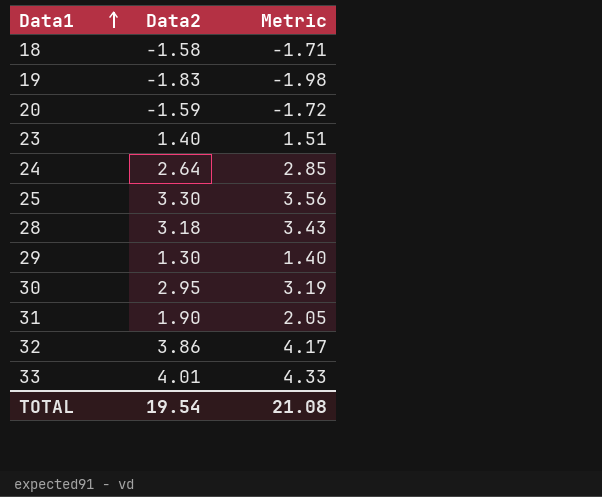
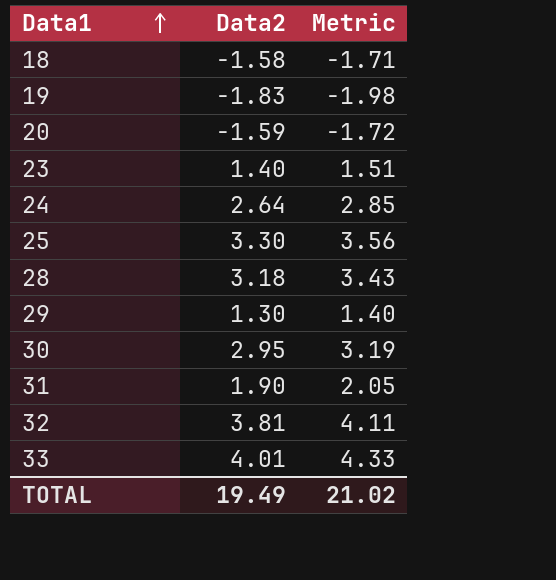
32 | Data2: 3.86 -> 3.81
32 | Metric: 4.17 -> 4.11
TOTAL | Data2: 19.54 -> 19.49
TOTAL | Metric: 21.08 -> 21.02

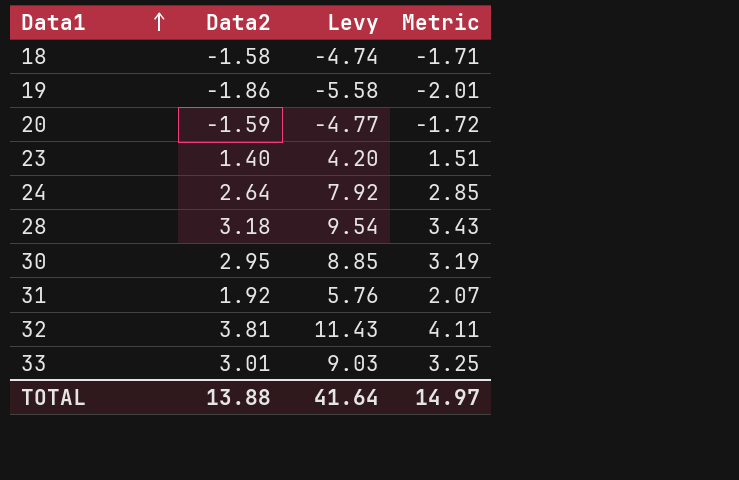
column Levy | formula: none -> [Data2] * 3
row 25: 3.30 | 3.56 -> none
row 29: 1.30 | 1.40 -> none
19 | Data2: -1.83 -> -1.86
19 | Metric: -1.98 -> -2.01
31 | Data2: 1.90 -> 1.92
31 | Metric: 2.05 -> 2.07
33 | Data2: 4.01 -> 3.01
33 | Metric: 4.33 -> 3.25
TOTAL | Data2: 19.49 -> 13.88
TOTAL | Metric: 21.02 -> 14.97

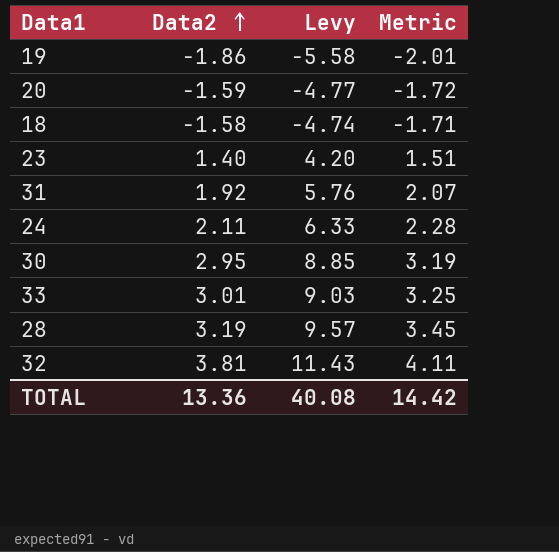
row order: Data1 ascending -> Data2 ascending
24 | Data2: 2.64 -> 2.11
24 | Levy: 7.92 -> 6.33
24 | Metric: 2.85 -> 2.28
28 | Data2: 3.18 -> 3.19
28 | Levy: 9.54 -> 9.57
28 | Metric: 3.43 -> 3.45
TOTAL | Data2: 13.88 -> 13.36
TOTAL | Levy: 41.64 -> 40.08
TOTAL | Metric: 14.97 -> 14.42

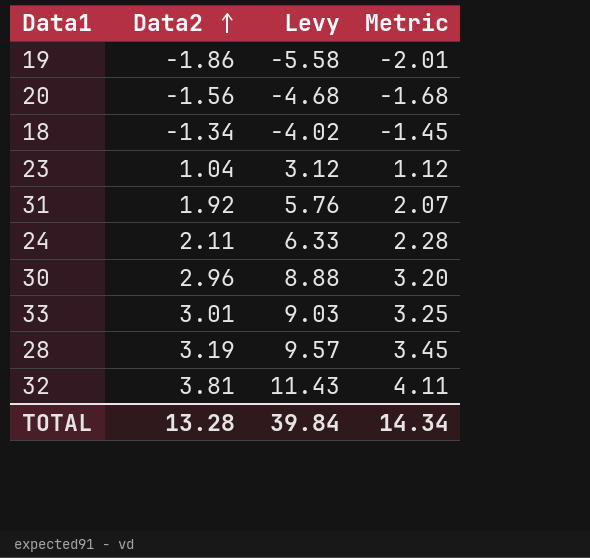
20 | Data2: -1.59 -> -1.56
20 | Levy: -4.77 -> -4.68
20 | Metric: -1.72 -> -1.68
18 | Data2: -1.58 -> -1.34
18 | Levy: -4.74 -> -4.02
18 | Metric: -1.71 -> -1.45
23 | Data2: 1.40 -> 1.04
23 | Levy: 4.20 -> 3.12
23 | Metric: 1.51 -> 1.12
30 | Data2: 2.95 -> 2.96
30 | Levy: 8.85 -> 8.88
30 | Metric: 3.19 -> 3.20
TOTAL | Data2: 13.36 -> 13.28
TOTAL | Levy: 40.08 -> 39.84
TOTAL | Metric: 14.42 -> 14.34

